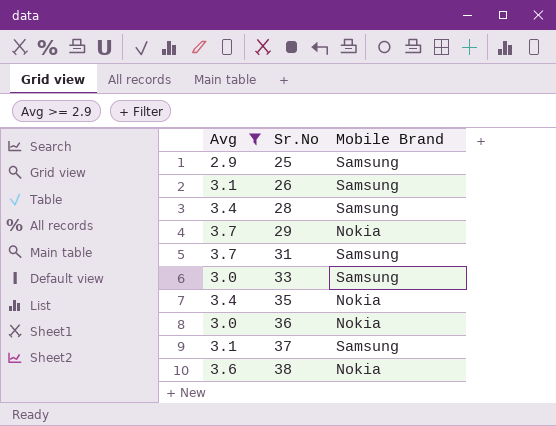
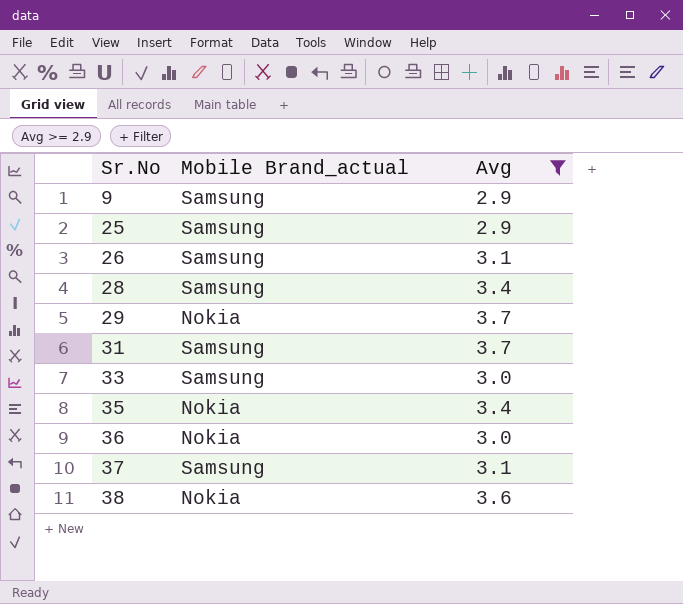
column name: Mobile Brand -> Mobile Brand_actual
column Avg | position: 1 -> 3
row 9: none -> Samsung | 2.9

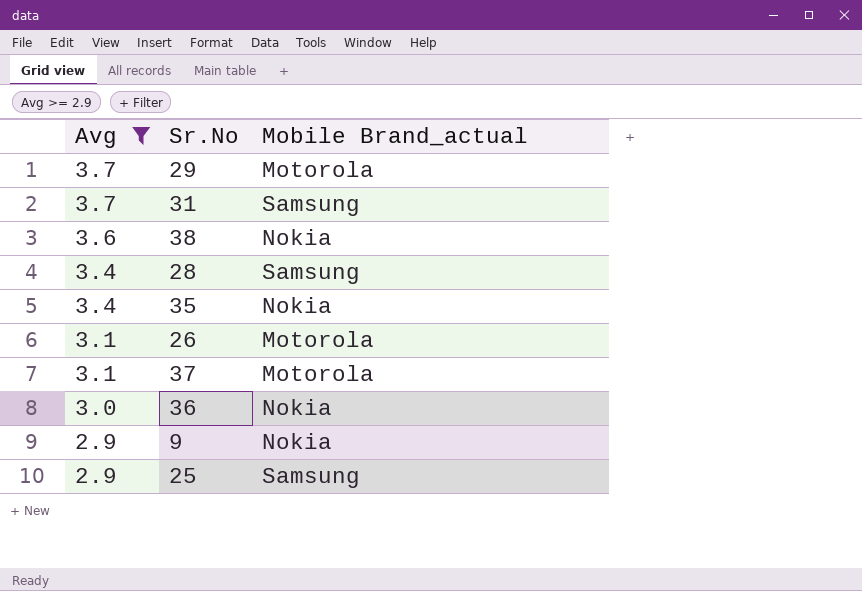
row order: Sr.No ascending -> Avg descending
column Avg | position: 3 -> 1
row 33: Samsung | 3.0 -> none
29 | Mobile Brand_actual: Nokia -> Motorola
26 | Mobile Brand_actual: Samsung -> Motorola
37 | Mobile Brand_actual: Samsung -> Motorola
9 | Mobile Brand_actual: Samsung -> Nokia

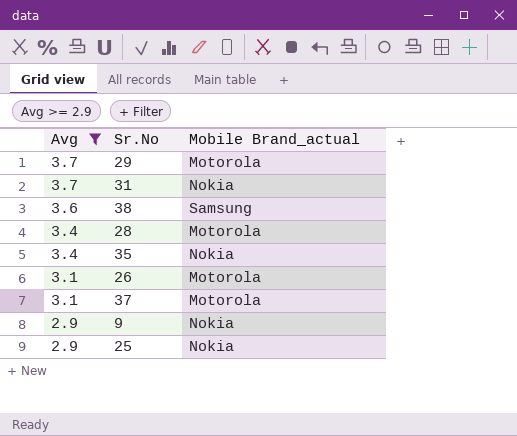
row 36: 3.0 | Nokia -> none
31 | Mobile Brand_actual: Samsung -> Nokia
38 | Mobile Brand_actual: Nokia -> Samsung
28 | Mobile Brand_actual: Samsung -> Motorola
25 | Mobile Brand_actual: Samsung -> Nokia

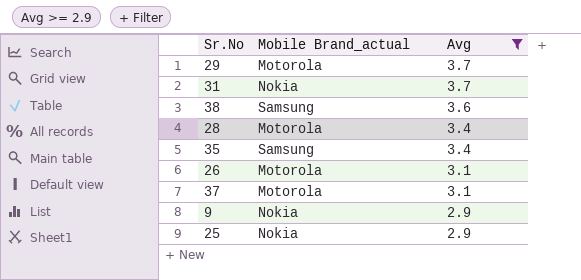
column Avg | position: 1 -> 3
35 | Mobile Brand_actual: Nokia -> Samsung

